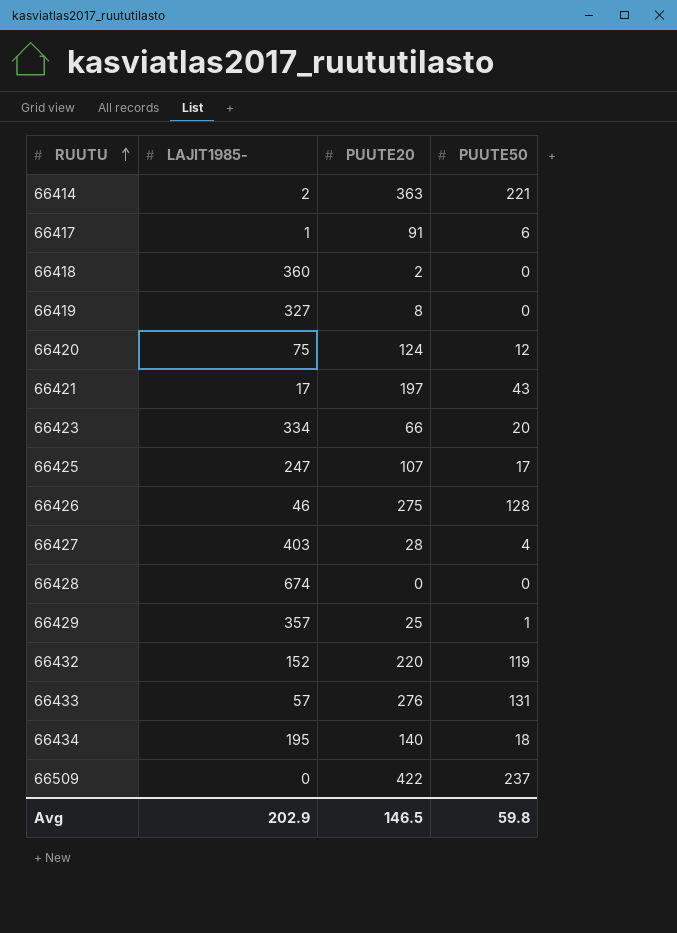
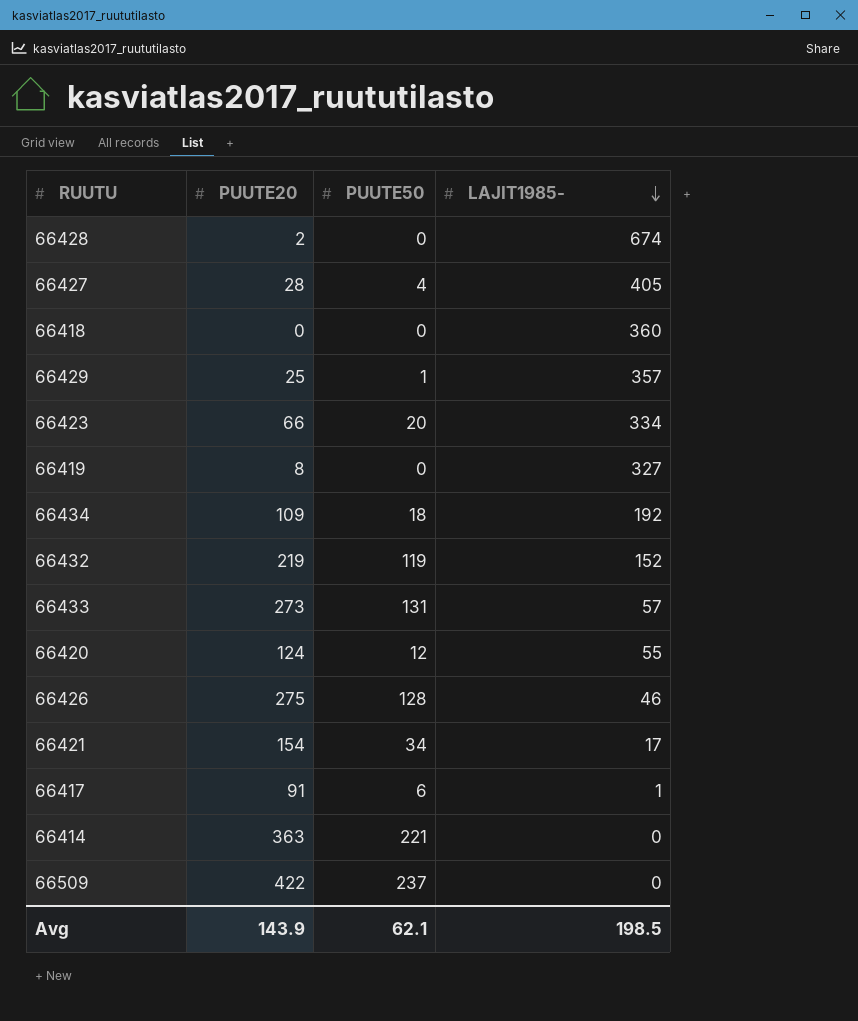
row order: RUUTU ascending -> LAJIT1985- descending
column LAJIT1985- | position: 2 -> 4
row 66425: 247 | 107 | 17 -> none
66428 | PUUTE20: 0 -> 2
66427 | LAJIT1985-: 403 -> 405
66418 | PUUTE20: 2 -> 0
66434 | PUUTE20: 140 -> 109
66434 | LAJIT1985-: 195 -> 192
66432 | PUUTE20: 220 -> 219
66433 | PUUTE20: 276 -> 273
66420 | LAJIT1985-: 75 -> 55
66421 | PUUTE20: 197 -> 154
66421 | PUUTE50: 43 -> 34
66414 | LAJIT1985-: 2 -> 0
Avg | PUUTE20: 146.5 -> 143.9
Avg | PUUTE50: 59.8 -> 62.1
Avg | LAJIT1985-: 202.9 -> 198.5

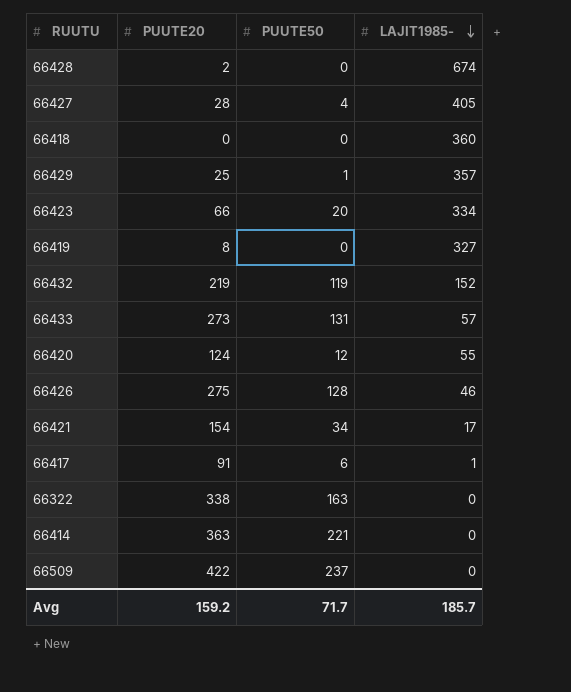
row 66434: 109 | 18 | 192 -> none
row 66322: none -> 338 | 163 | 0
Avg | PUUTE20: 143.9 -> 159.2
Avg | PUUTE50: 62.1 -> 71.7
Avg | LAJIT1985-: 198.5 -> 185.7

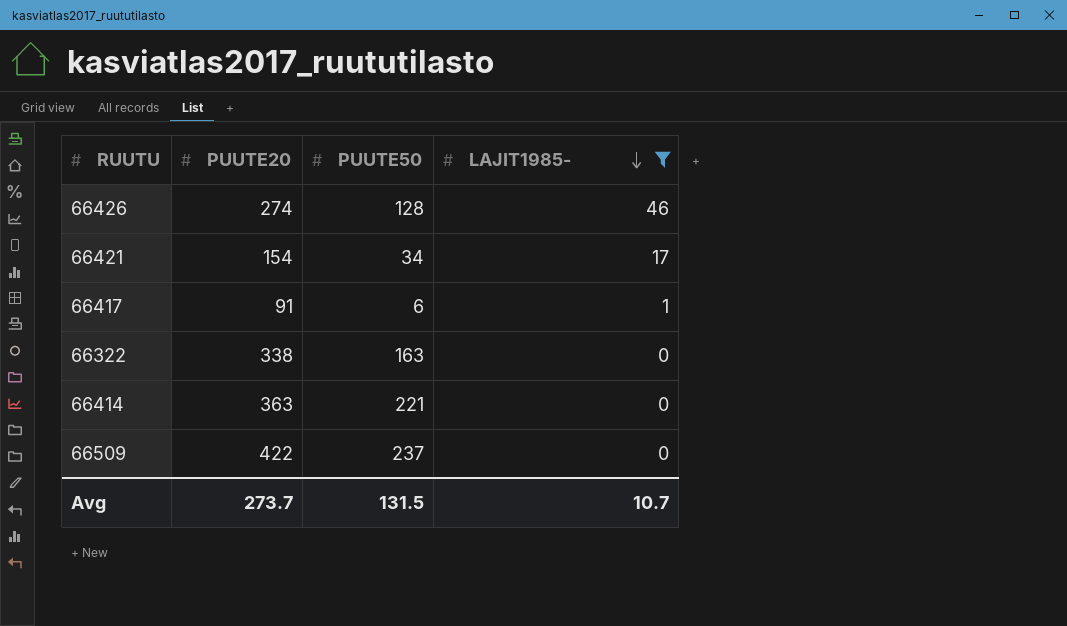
filter: none -> LAJIT1985- <= 46
66426 | PUUTE20: 275 -> 274
Avg | PUUTE20: 159.2 -> 273.7
Avg | PUUTE50: 71.7 -> 131.5
Avg | LAJIT1985-: 185.7 -> 10.7

